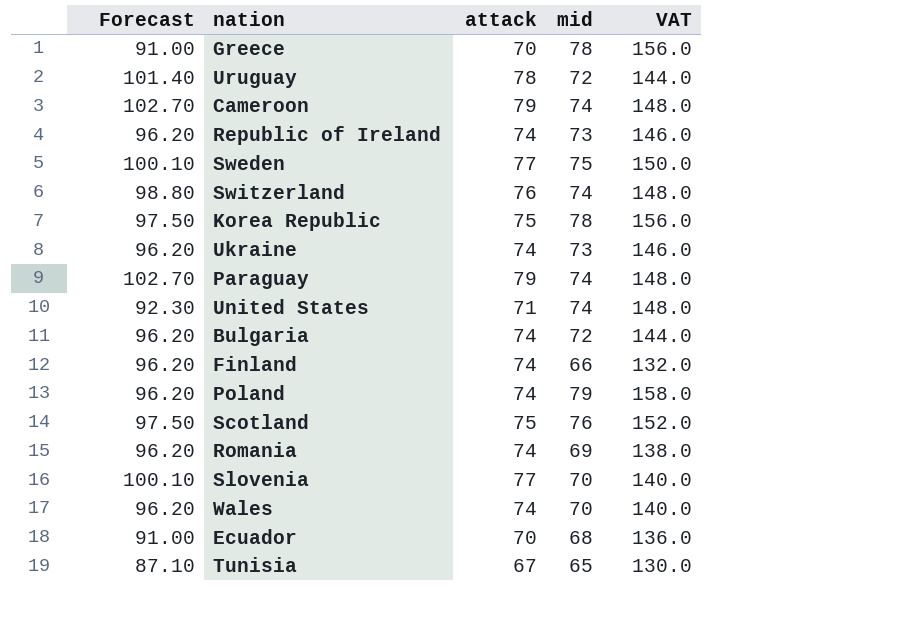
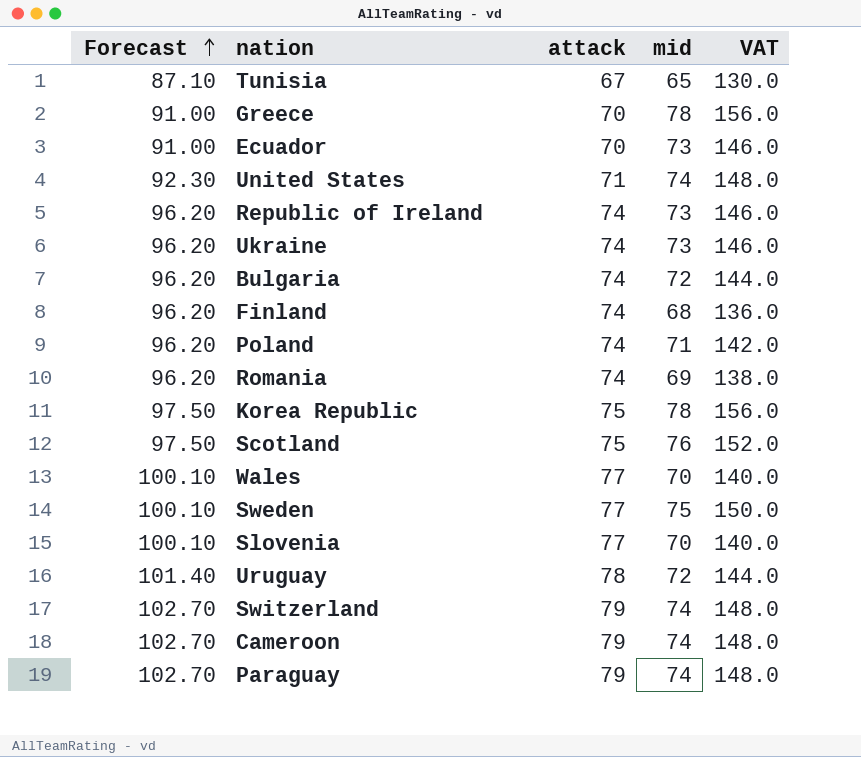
row order: none -> Forecast ascending
Ecuador | mid: 68 -> 73
Ecuador | VAT: 136.0 -> 146.0
Finland | mid: 66 -> 68
Finland | VAT: 132.0 -> 136.0
Poland | mid: 79 -> 71
Poland | VAT: 158.0 -> 142.0
Wales | Forecast: 96.20 -> 100.10
Wales | attack: 74 -> 77
Switzerland | Forecast: 98.80 -> 102.70
Switzerland | attack: 76 -> 79

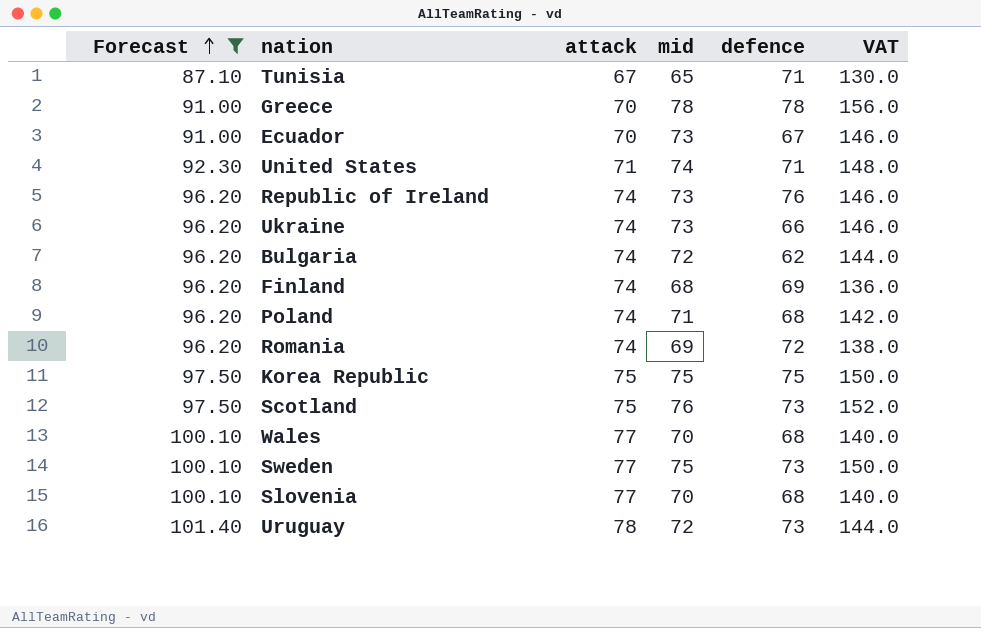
filter: none -> Forecast != 102.70
column defence | position: none -> 5
Korea Republic | mid: 78 -> 75
Korea Republic | VAT: 156.0 -> 150.0

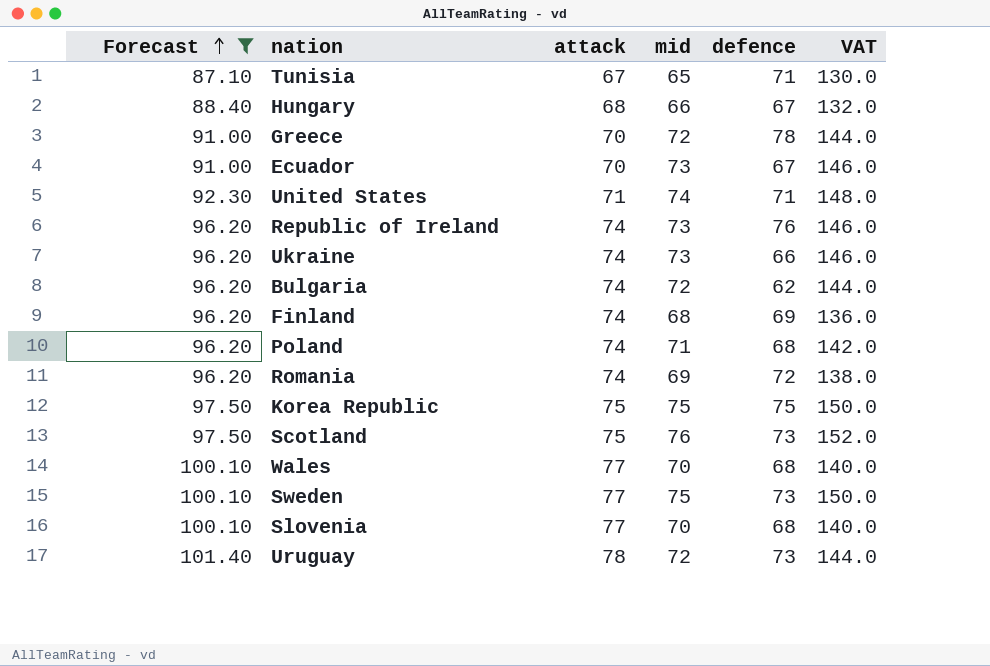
row Hungary: none -> 88.40 | 68 | 66 | 67 | 132.0
Greece | mid: 78 -> 72
Greece | VAT: 156.0 -> 144.0

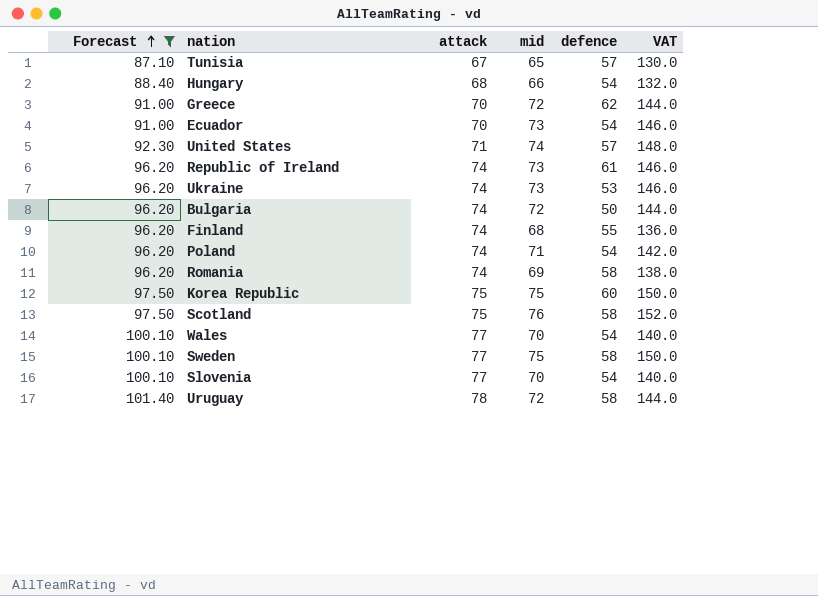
Tunisia | defence: 71 -> 57
Hungary | defence: 67 -> 54
Greece | defence: 78 -> 62
Ecuador | defence: 67 -> 54
United States | defence: 71 -> 57
Republic of Ireland | defence: 76 -> 61
Ukraine | defence: 66 -> 53
Bulgaria | defence: 62 -> 50
Finland | defence: 69 -> 55
Poland | defence: 68 -> 54
Romania | defence: 72 -> 58
Korea Republic | defence: 75 -> 60
Scotland | defence: 73 -> 58
Wales | defence: 68 -> 54
Sweden | defence: 73 -> 58
Slovenia | defence: 68 -> 54
Uruguay | defence: 73 -> 58

